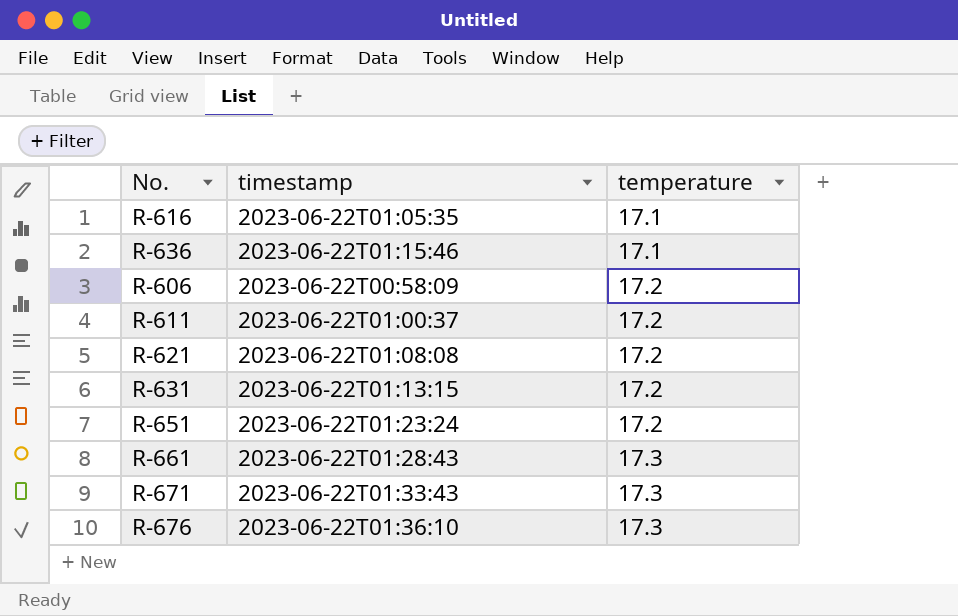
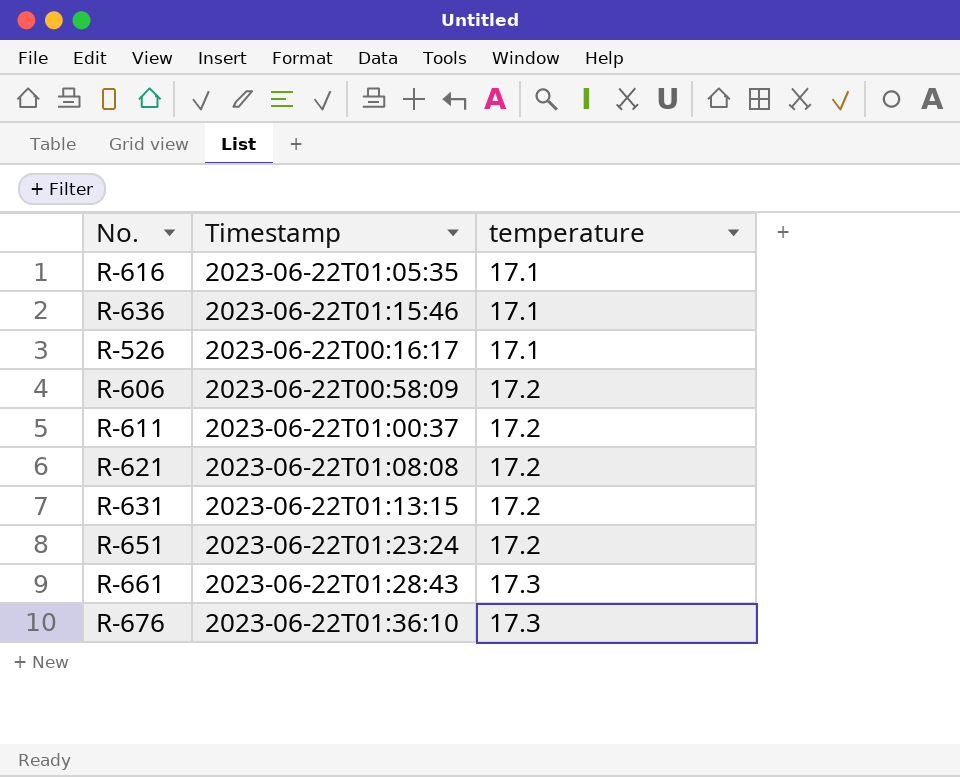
column name: timestamp -> Timestamp
row R-671: 2023-06-22T01:33:43 | 17.3 -> none
row R-526: none -> 2023-06-22T00:16:17 | 17.1

